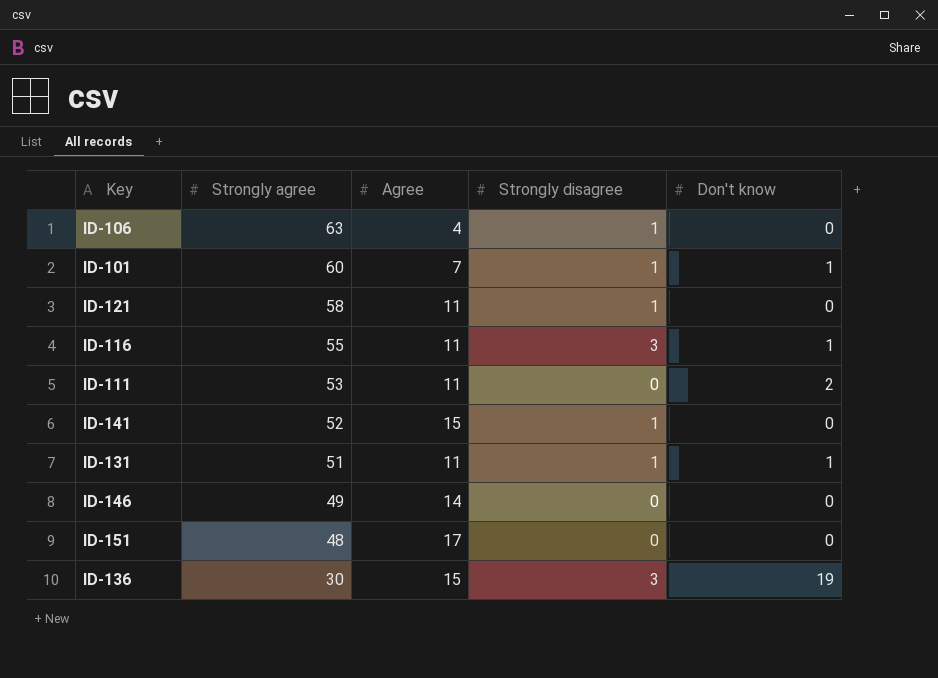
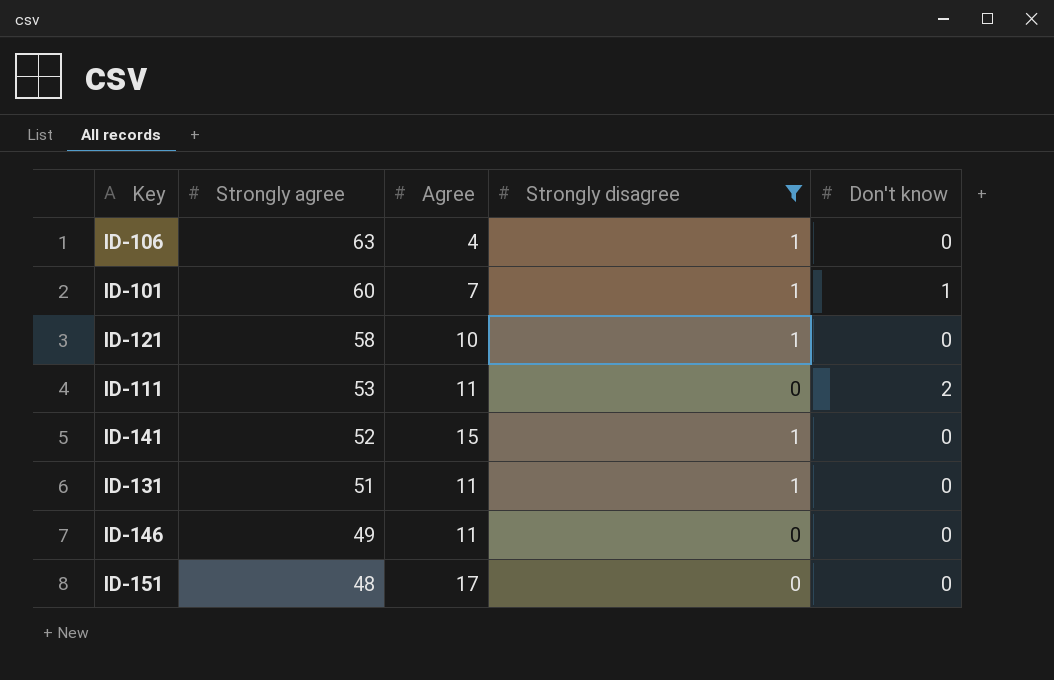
filter: none -> Strongly disagree != 3
ID-121 | Agree: 11 -> 10
ID-131 | Don't know: 1 -> 0
ID-146 | Agree: 14 -> 11

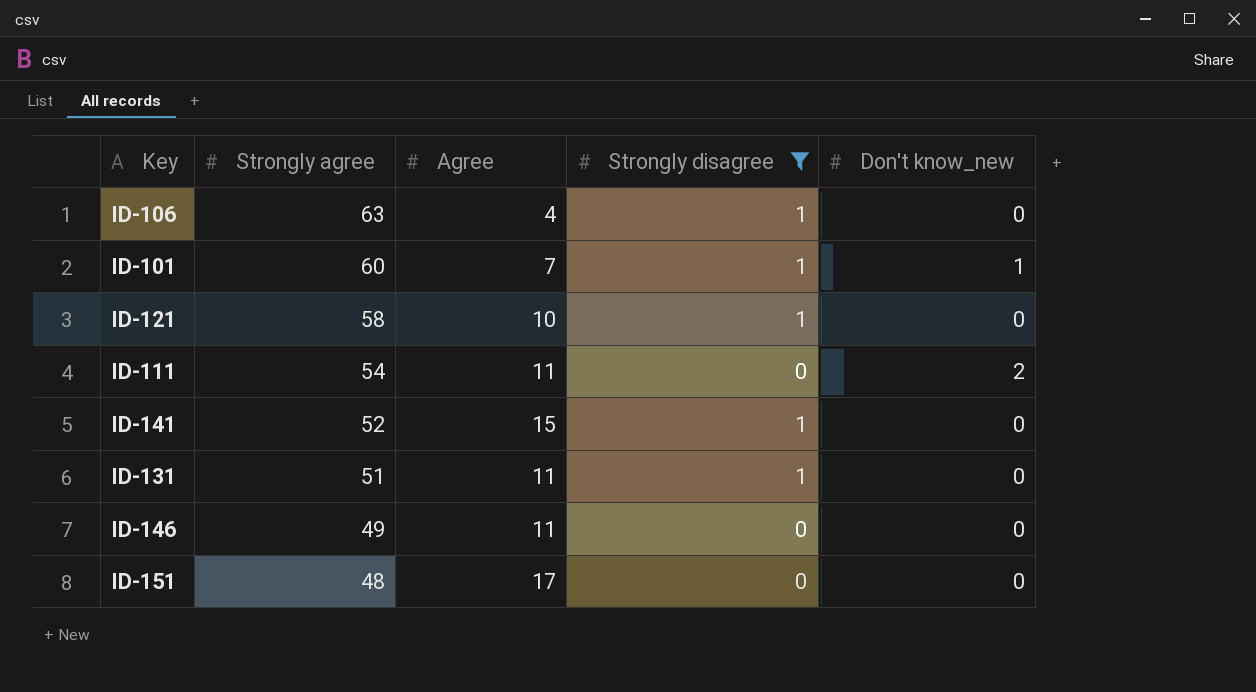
column name: Don't know -> Don't know_new
ID-111 | Strongly agree: 53 -> 54

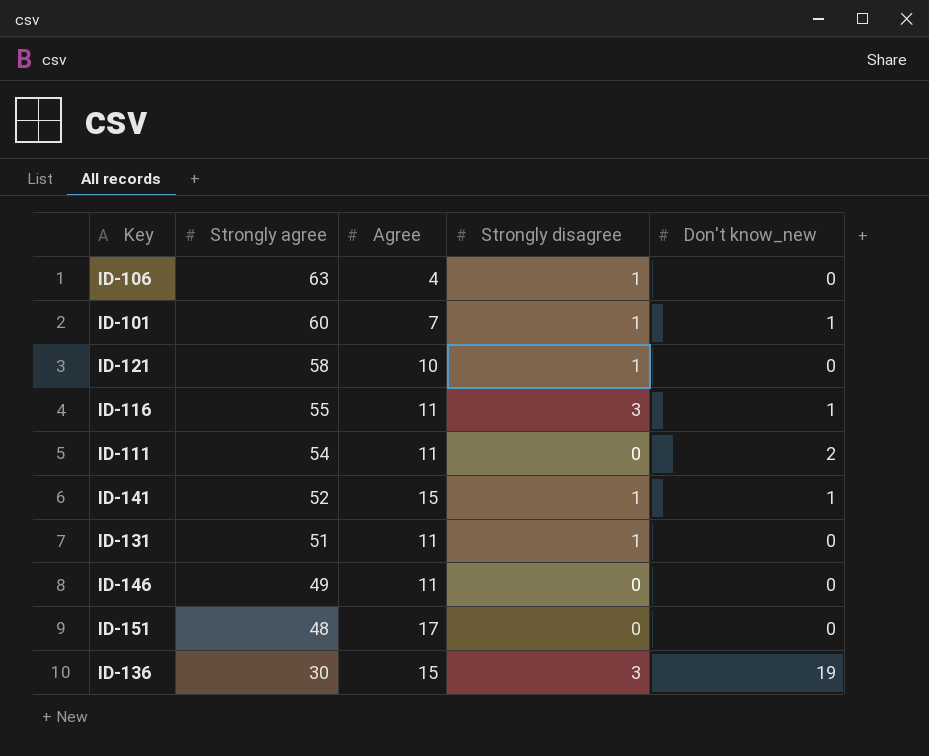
filter: Strongly disagree != 3 -> none
ID-141 | Don't know_new: 0 -> 1

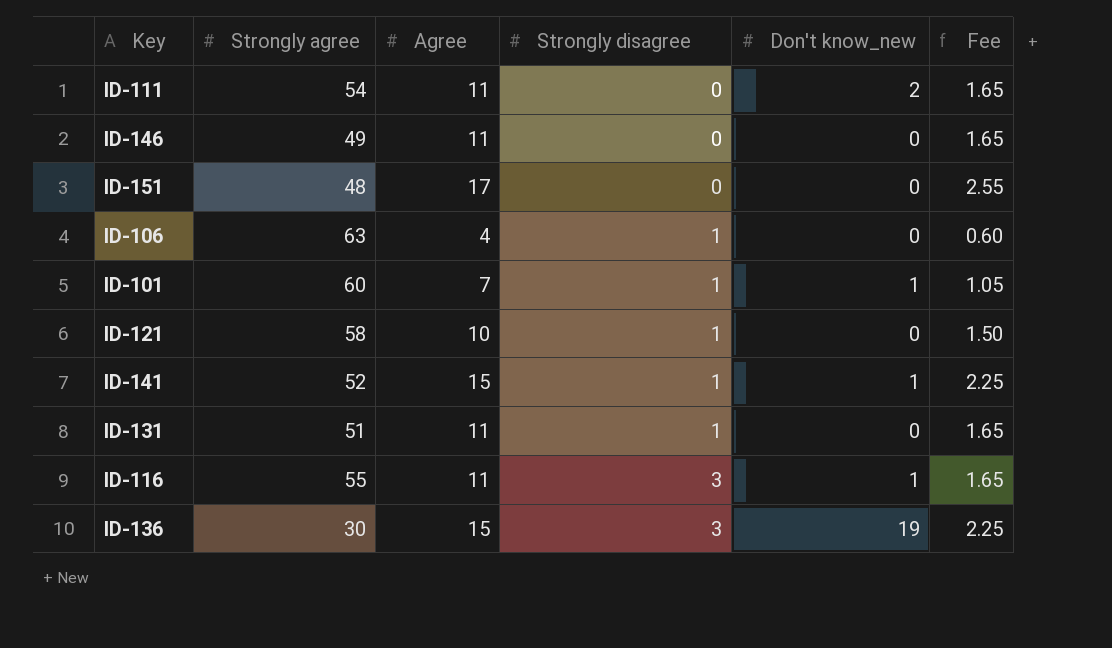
row order: Strongly agree descending -> Strongly disagree ascending
column Fee | formula: none -> [Agree] * 0.15

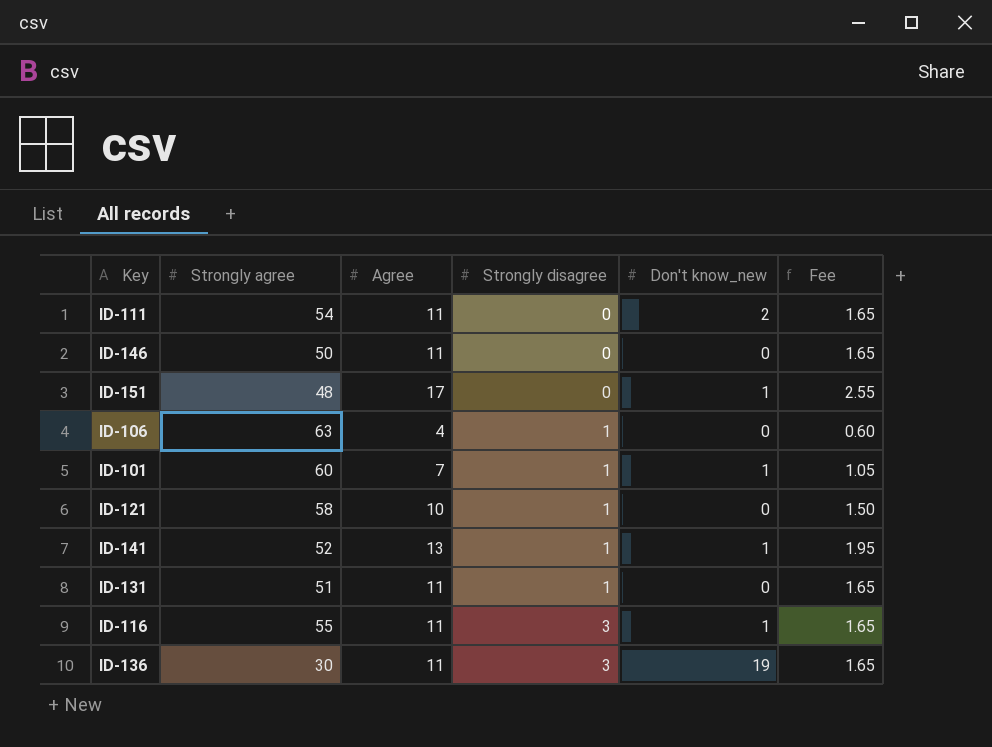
ID-146 | Strongly agree: 49 -> 50
ID-151 | Don't know_new: 0 -> 1
ID-141 | Agree: 15 -> 13
ID-141 | Fee: 2.25 -> 1.95
ID-136 | Agree: 15 -> 11
ID-136 | Fee: 2.25 -> 1.65

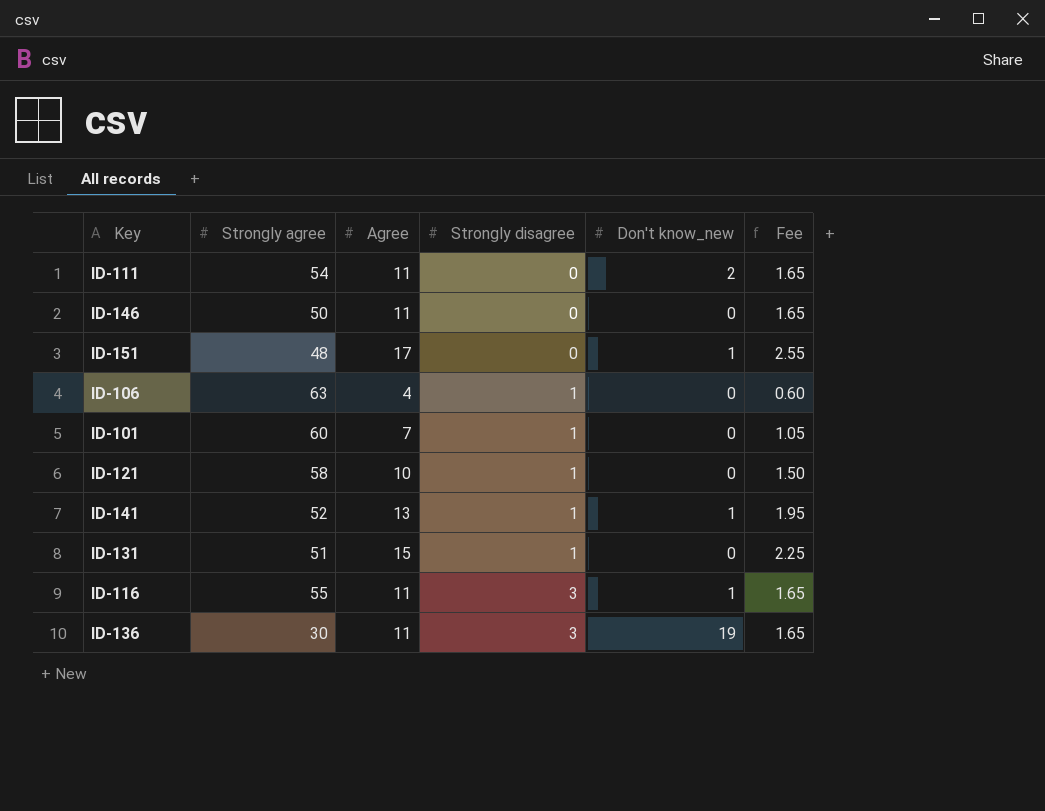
ID-101 | Don't know_new: 1 -> 0
ID-131 | Agree: 11 -> 15
ID-131 | Fee: 1.65 -> 2.25

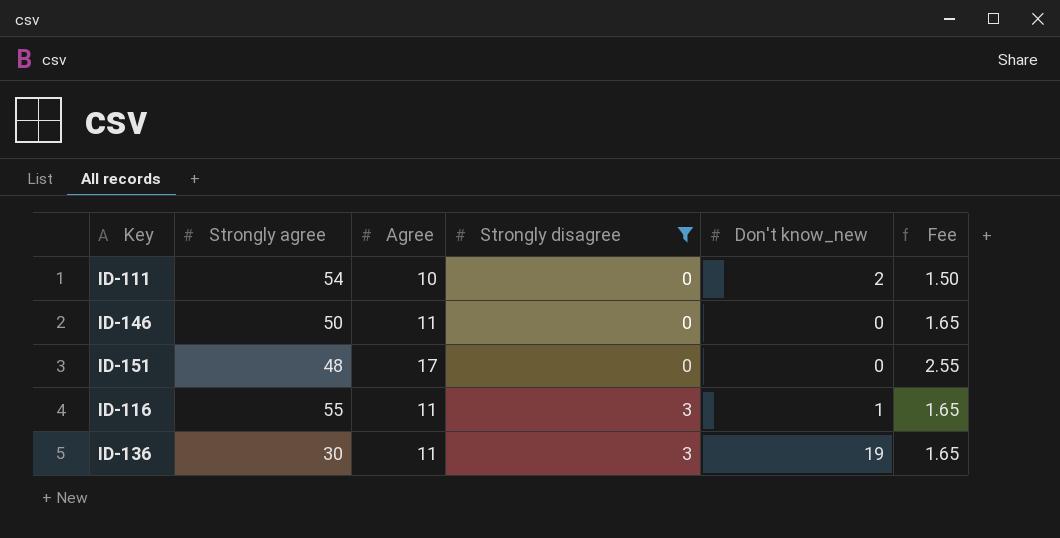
filter: none -> Strongly disagree != 1
ID-111 | Agree: 11 -> 10
ID-111 | Fee: 1.65 -> 1.50
ID-151 | Don't know_new: 1 -> 0

